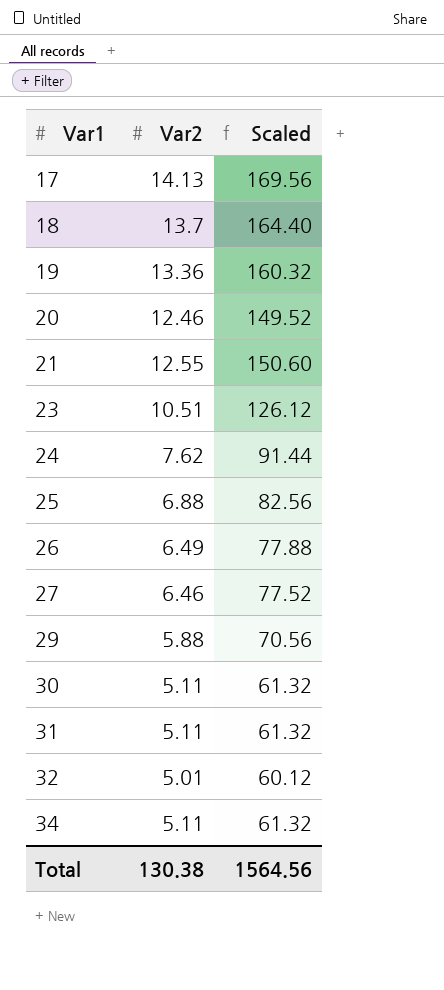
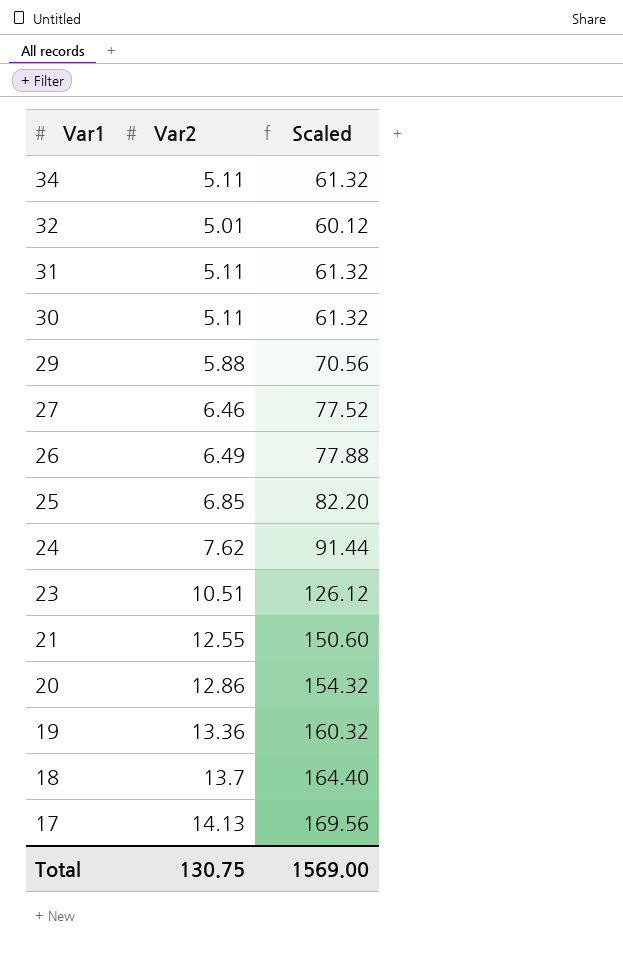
row order: Var1 ascending -> Var1 descending
25 | Var2: 6.88 -> 6.85
25 | Scaled: 82.56 -> 82.20
20 | Var2: 12.46 -> 12.86
20 | Scaled: 149.52 -> 154.32
Total | Var2: 130.38 -> 130.75
Total | Scaled: 1564.56 -> 1569.00

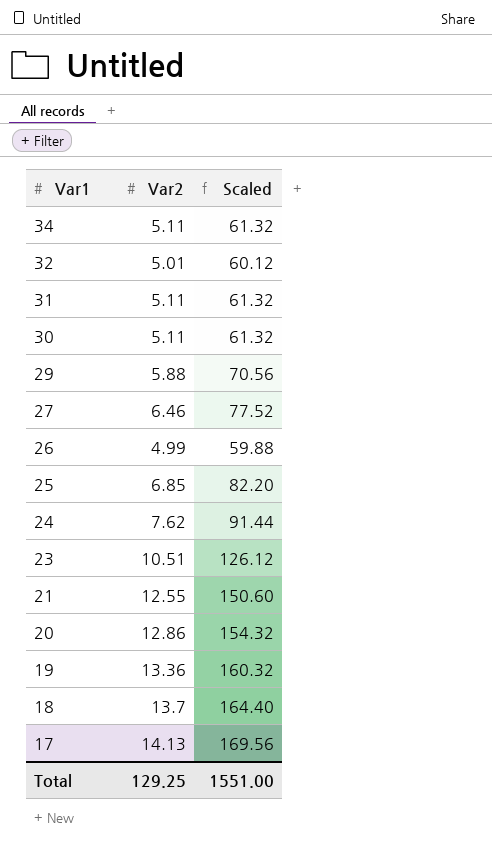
26 | Var2: 6.49 -> 4.99
26 | Scaled: 77.88 -> 59.88
Total | Var2: 130.75 -> 129.25
Total | Scaled: 1569.00 -> 1551.00

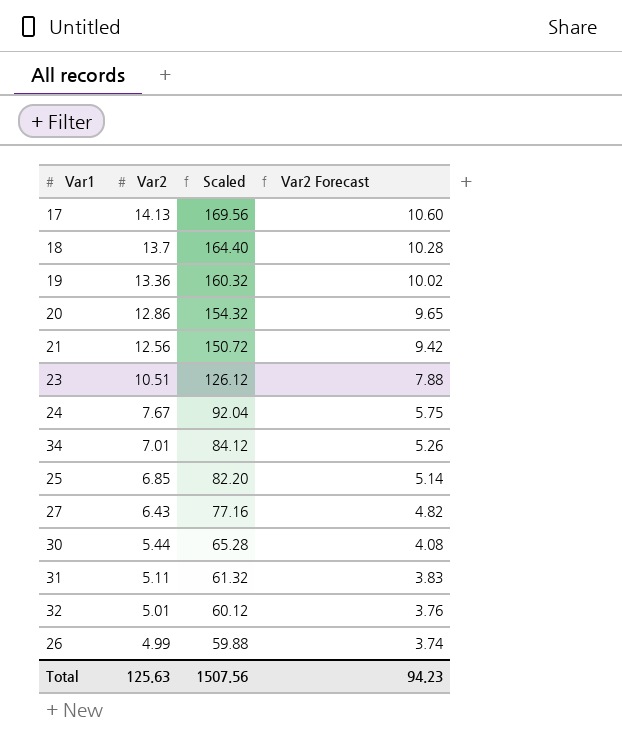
row order: Var1 descending -> Var2 descending
column Var2 Forecast | formula: none -> [Var2] * 0.75
row 29: 5.88 | 70.56 -> none
21 | Var2: 12.55 -> 12.56
21 | Scaled: 150.60 -> 150.72
24 | Var2: 7.62 -> 7.67
24 | Scaled: 91.44 -> 92.04
34 | Var2: 5.11 -> 7.01
34 | Scaled: 61.32 -> 84.12
27 | Var2: 6.46 -> 6.43
27 | Scaled: 77.52 -> 77.16
30 | Var2: 5.11 -> 5.44
30 | Scaled: 61.32 -> 65.28
Total | Var2: 129.25 -> 125.63
Total | Scaled: 1551.00 -> 1507.56

